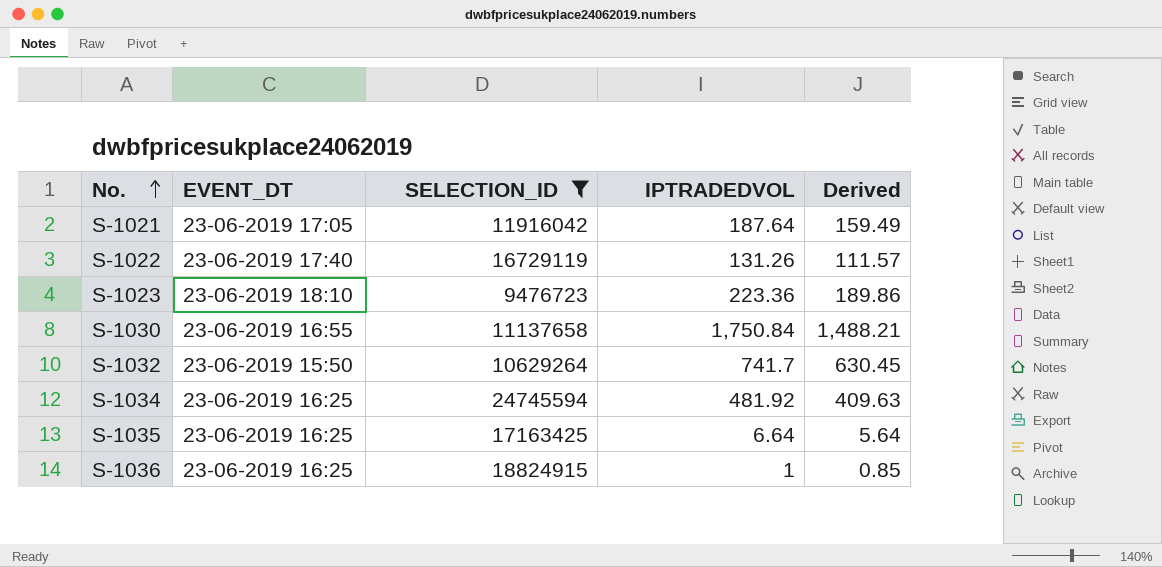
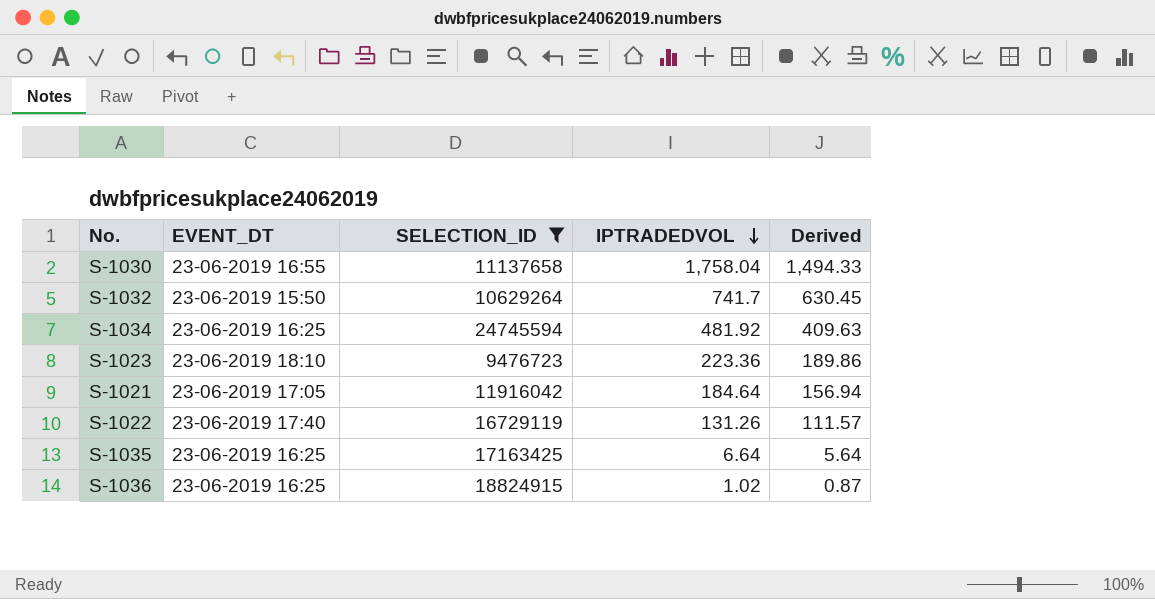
row order: No. ascending -> IPTRADEDVOL descending
S-1030 | IPTRADEDVOL: 1,750.84 -> 1,758.04
S-1030 | Derived: 1,488.21 -> 1,494.33
S-1021 | IPTRADEDVOL: 187.64 -> 184.64
S-1021 | Derived: 159.49 -> 156.94
S-1036 | IPTRADEDVOL: 1 -> 1.02
S-1036 | Derived: 0.85 -> 0.87

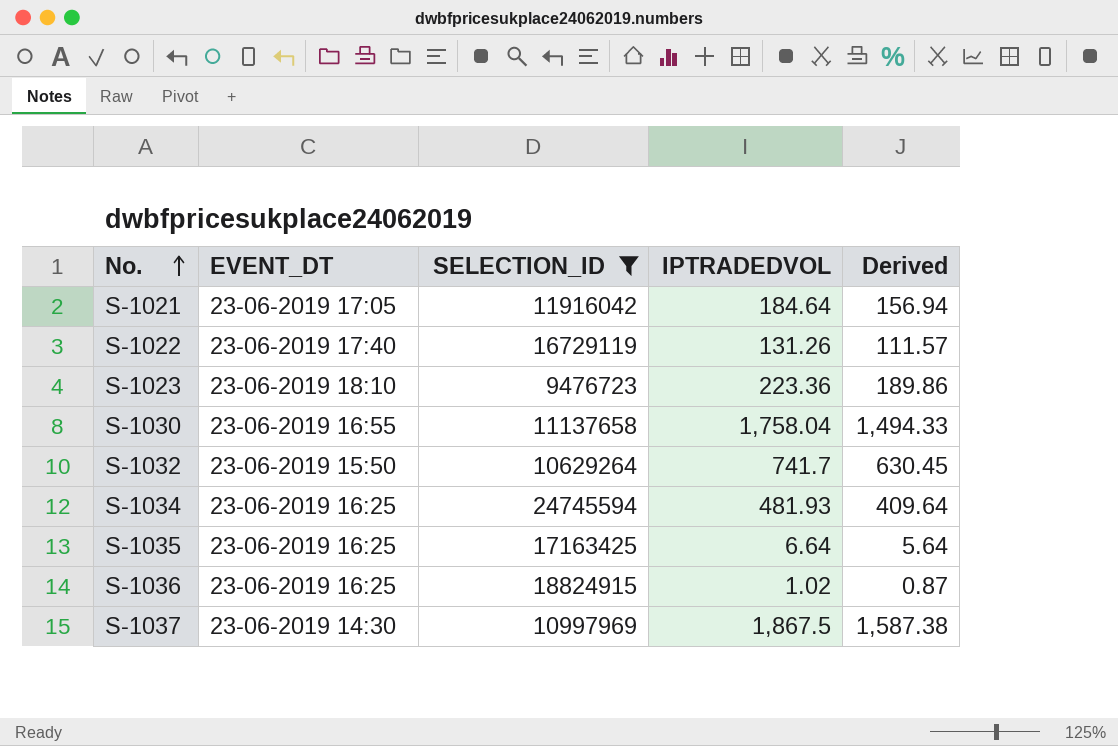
row order: IPTRADEDVOL descending -> No. ascending
S-1034 | IPTRADEDVOL: 481.92 -> 481.93
S-1034 | Derived: 409.63 -> 409.64
row S-1037: none -> 23-06-2019 14:30 | 10997969 | 1,867.5 | 1,587.38

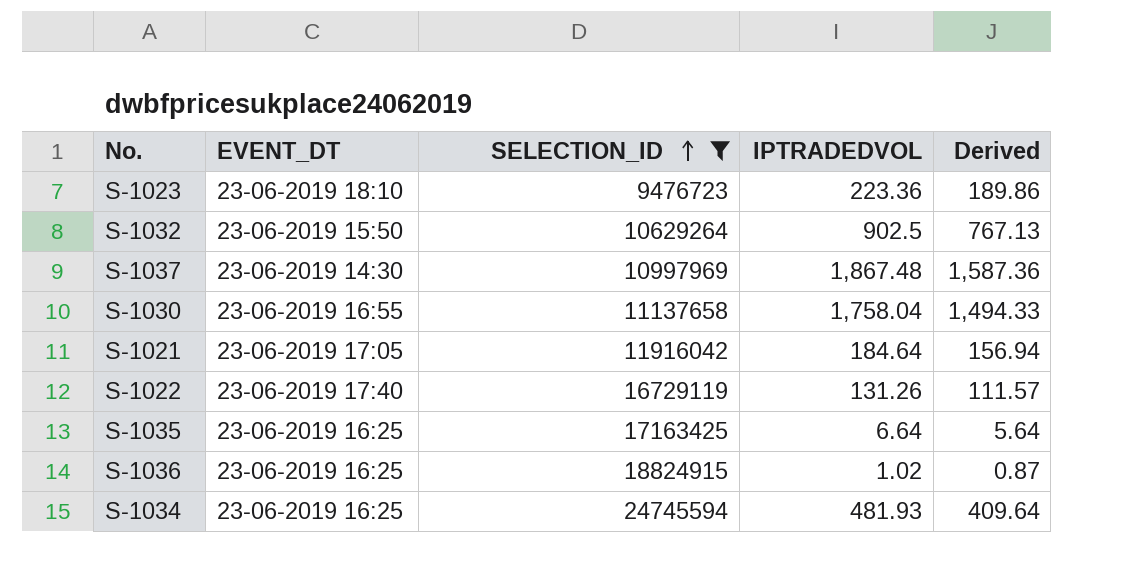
row order: No. ascending -> SELECTION_ID ascending
S-1032 | IPTRADEDVOL: 741.7 -> 902.5
S-1032 | Derived: 630.45 -> 767.13
S-1037 | IPTRADEDVOL: 1,867.5 -> 1,867.48
S-1037 | Derived: 1,587.38 -> 1,587.36

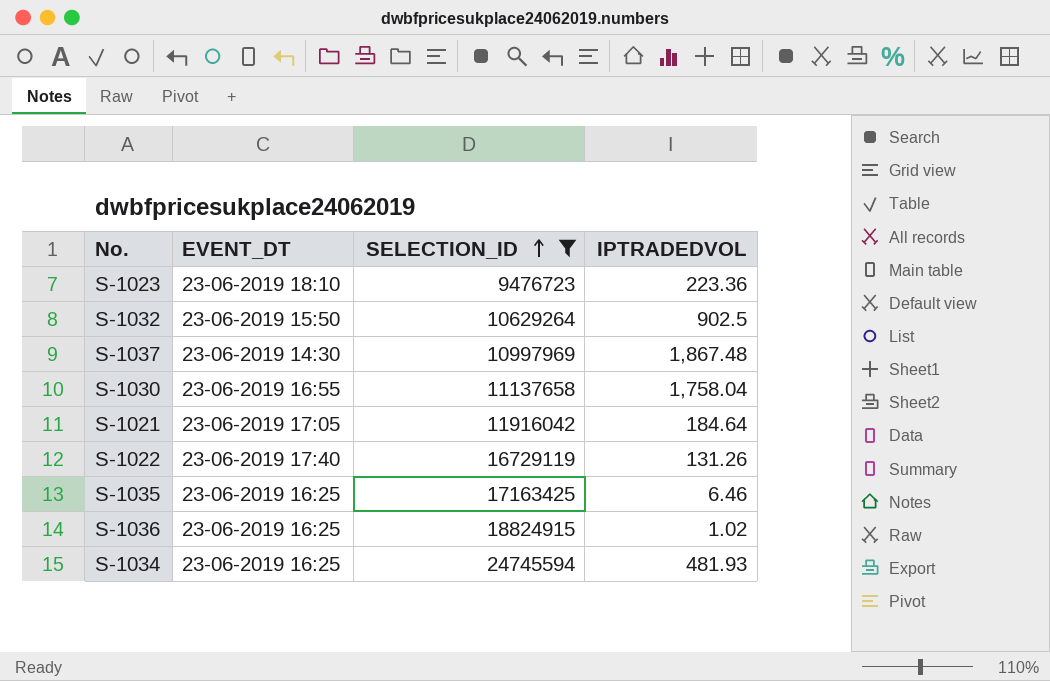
column Derived | formula: [IPTRADEDVOL] * 0.85 -> none
S-1035 | IPTRADEDVOL: 6.64 -> 6.46

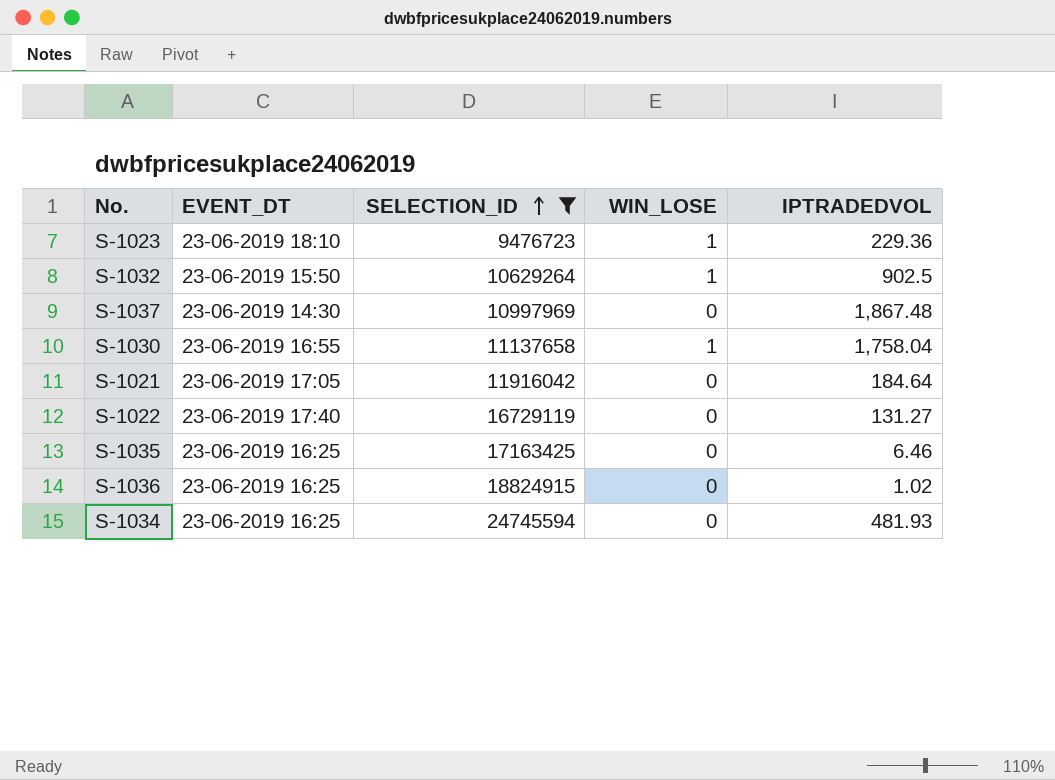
column WIN_LOSE | position: none -> 4
S-1023 | IPTRADEDVOL: 223.36 -> 229.36
S-1022 | IPTRADEDVOL: 131.26 -> 131.27

